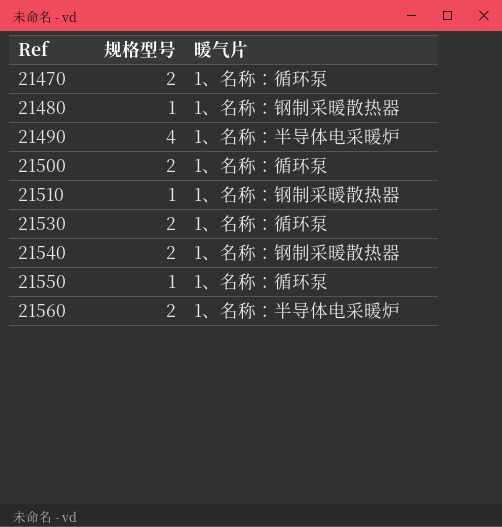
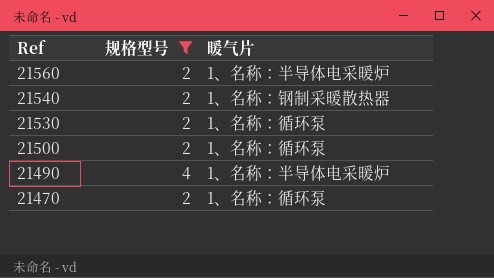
filter: none -> 规格型号 != 1
row order: Ref ascending -> Ref descending

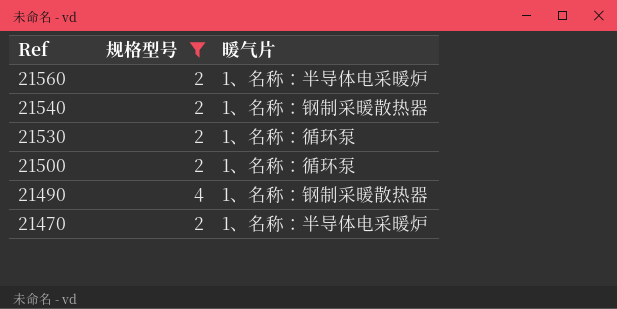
21490 | 暖气片: 1、名称：半导体电采暖炉 -> 1、名称：钢制采暖散热器
21470 | 暖气片: 1、名称：循环泵 -> 1、名称：半导体电采暖炉

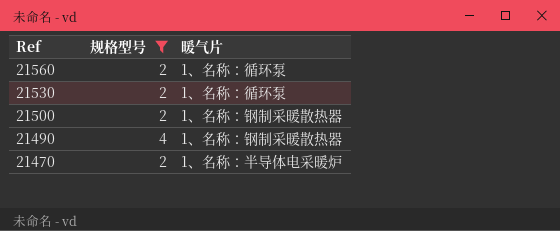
row 21540: 2 | 1、名称：钢制采暖散热器 -> none
21560 | 暖气片: 1、名称：半导体电采暖炉 -> 1、名称：循环泵
21500 | 暖气片: 1、名称：循环泵 -> 1、名称：钢制采暖散热器

